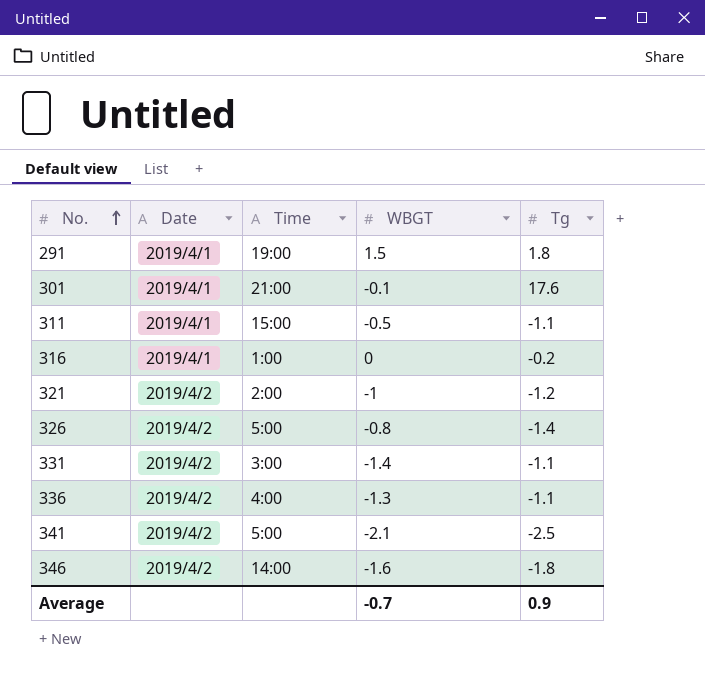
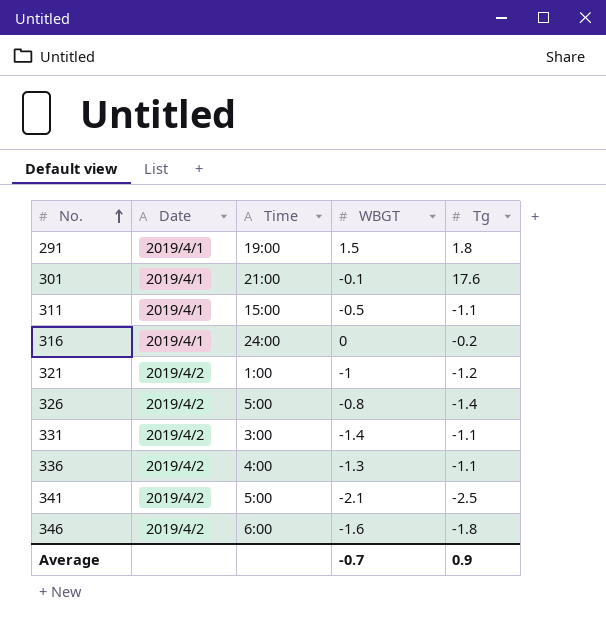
316 | Time: 1:00 -> 24:00
321 | Time: 2:00 -> 1:00
346 | Time: 14:00 -> 6:00

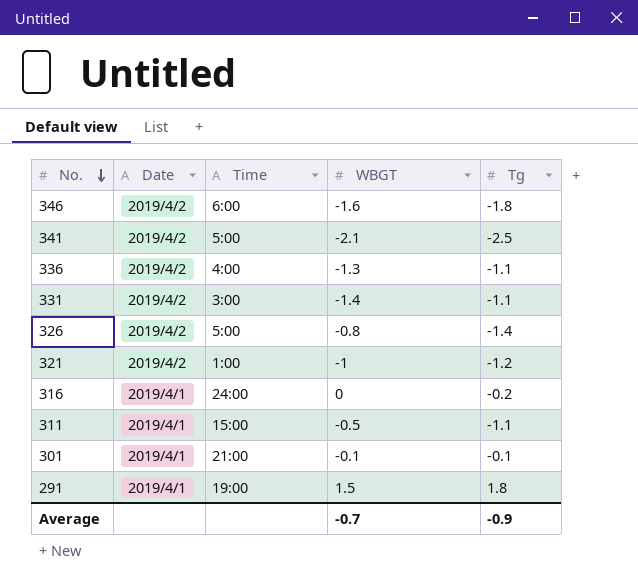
row order: No. ascending -> No. descending
301 | Tg: 17.6 -> -0.1
Average | Tg: 0.9 -> -0.9

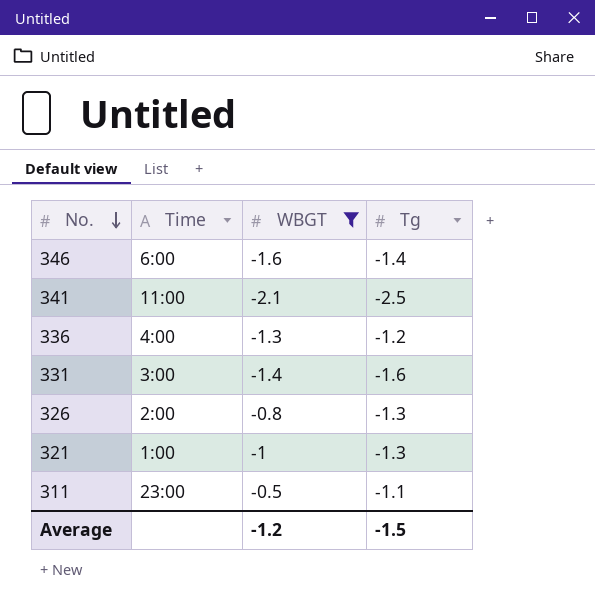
filter: none -> WBGT <= -0.5
column Date | position: 2 -> none
346 | Tg: -1.8 -> -1.4
341 | Time: 5:00 -> 11:00
336 | Tg: -1.1 -> -1.2
331 | Tg: -1.1 -> -1.6
326 | Time: 5:00 -> 2:00
326 | Tg: -1.4 -> -1.3
321 | Tg: -1.2 -> -1.3
311 | Time: 15:00 -> 23:00
Average | WBGT: -0.7 -> -1.2
Average | Tg: -0.9 -> -1.5

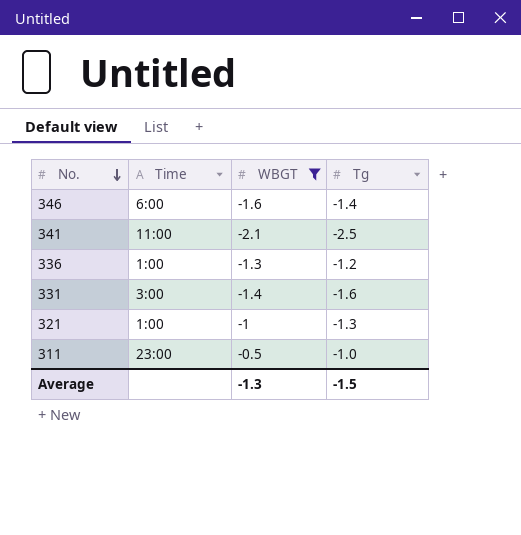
row 326: 2:00 | -0.8 | -1.3 -> none
336 | Time: 4:00 -> 1:00
311 | Tg: -1.1 -> -1.0
Average | WBGT: -1.2 -> -1.3

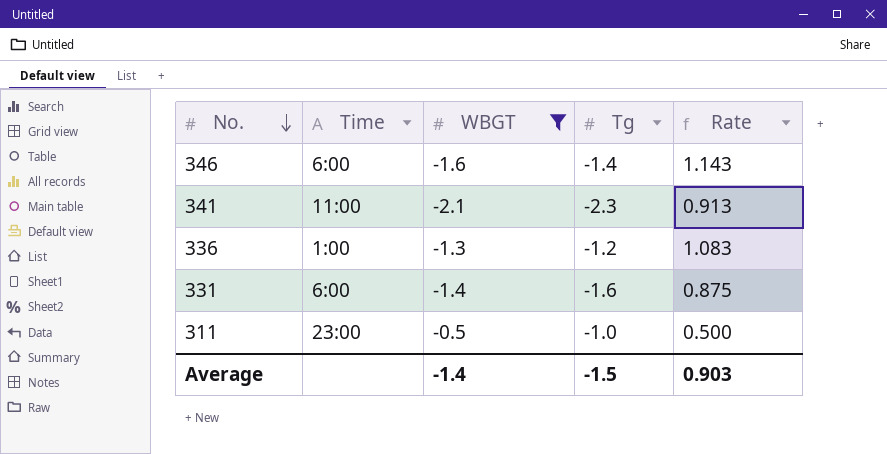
column Rate | formula: none -> [WBGT] / [Tg]
row 321: 1:00 | -1 | -1.3 -> none
341 | Tg: -2.5 -> -2.3
331 | Time: 3:00 -> 6:00
Average | WBGT: -1.3 -> -1.4

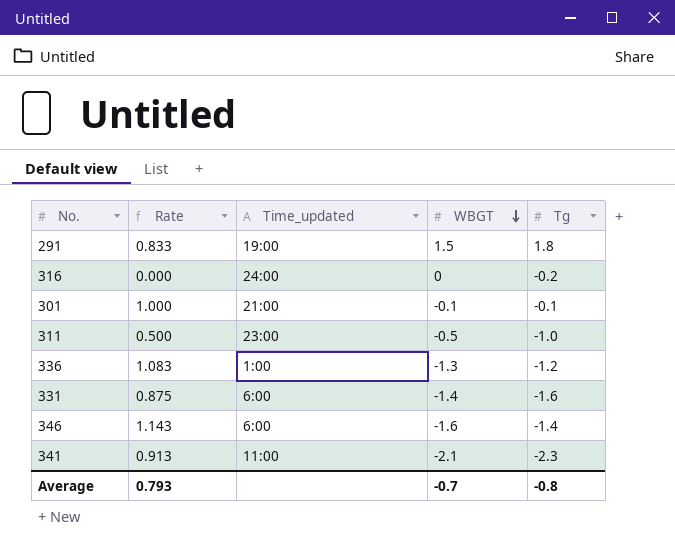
filter: WBGT <= -0.5 -> none
row order: No. descending -> WBGT descending
column Rate | position: 5 -> 2
column name: Time -> Time_updated
Average | Rate: 0.903 -> 0.793
Average | WBGT: -1.4 -> -0.7
Average | Tg: -1.5 -> -0.8

